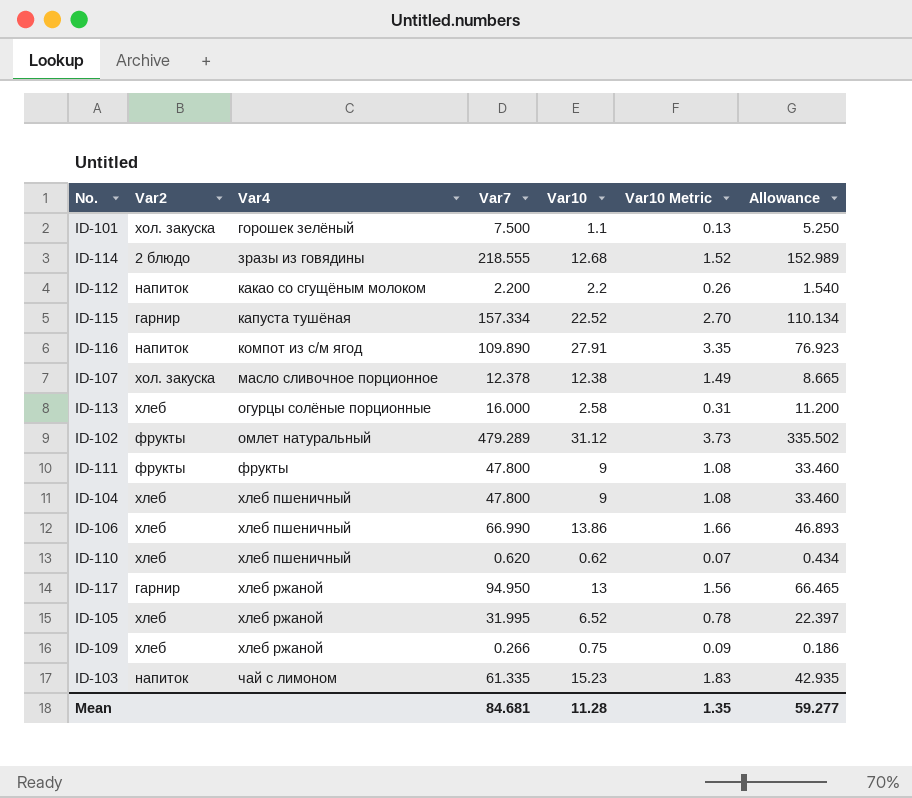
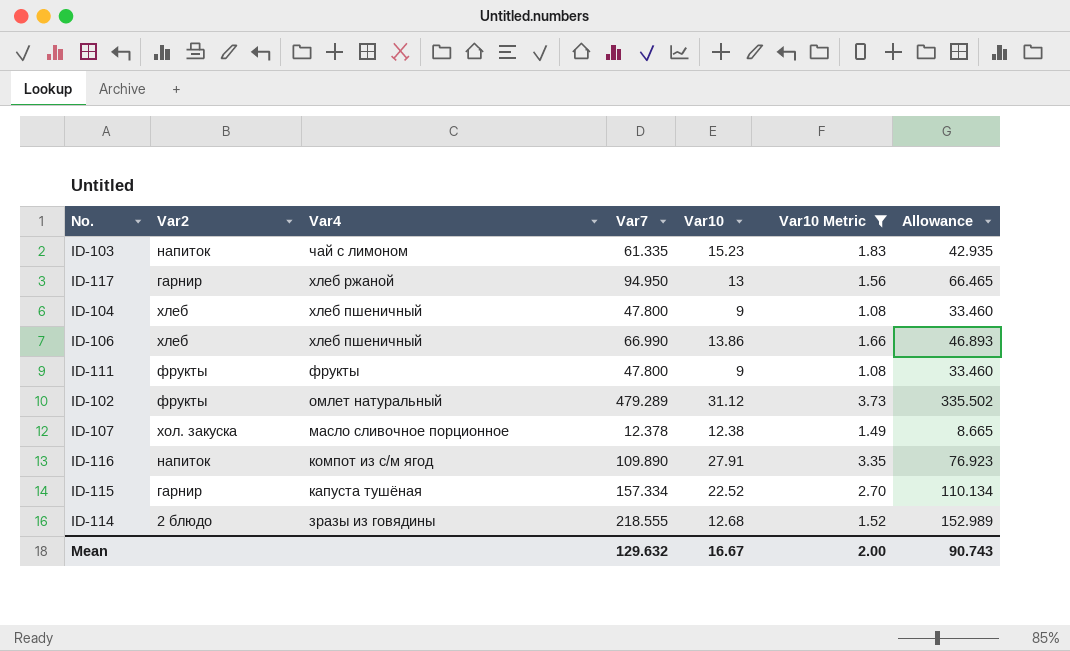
filter: none -> Var10 Metric >= 1.08
row order: Var4 ascending -> Var4 descending
Mean | Var7: 84.681 -> 129.632
Mean | Var10: 11.28 -> 16.67
Mean | Var10 Metric: 1.35 -> 2.00
Mean | Allowance: 59.277 -> 90.743

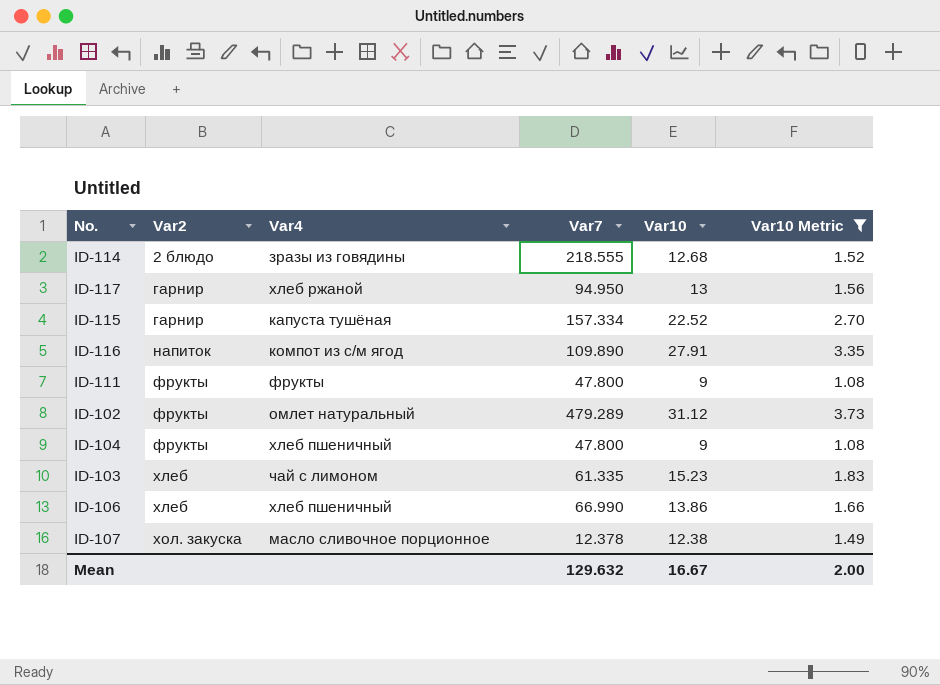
row order: Var4 descending -> Var2 ascending
column Allowance | formula: [Var7] * 0.7 -> none
ID-104 | Var2: хлеб -> фрукты
ID-103 | Var2: напиток -> хлеб

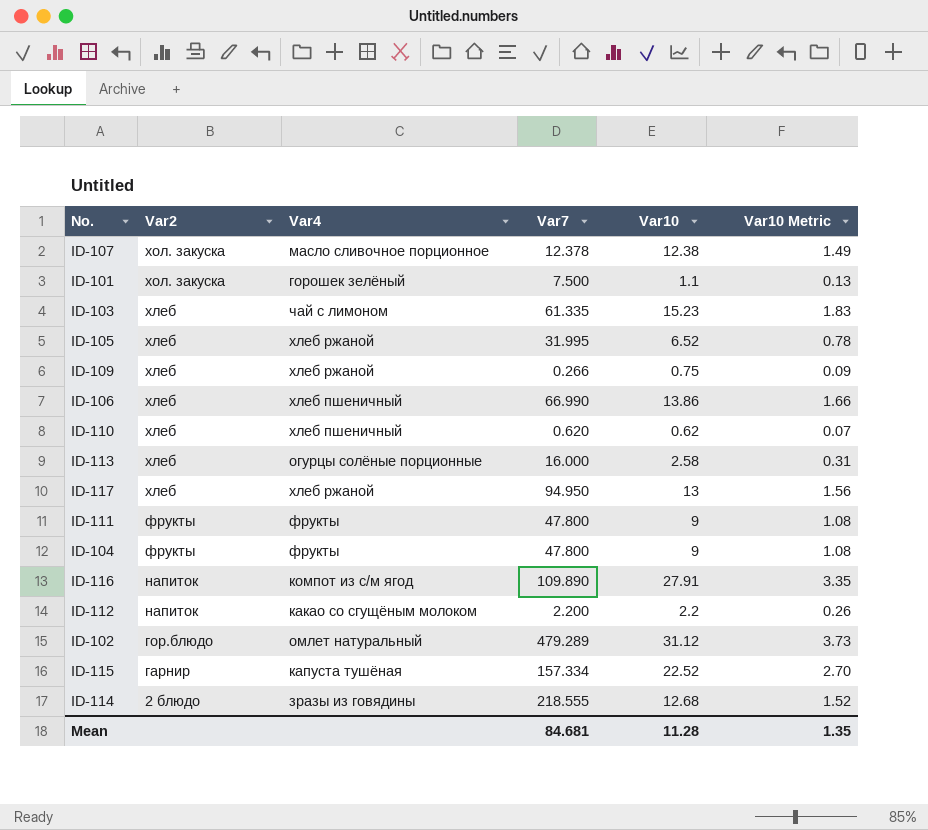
filter: Var10 Metric >= 1.08 -> none
row order: Var2 ascending -> Var2 descending
ID-117 | Var2: гарнир -> хлеб
ID-104 | Var4: хлеб пшеничный -> фрукты
ID-102 | Var2: фрукты -> гор.блюдо
Mean | Var7: 129.632 -> 84.681
Mean | Var10: 16.67 -> 11.28
Mean | Var10 Metric: 2.00 -> 1.35

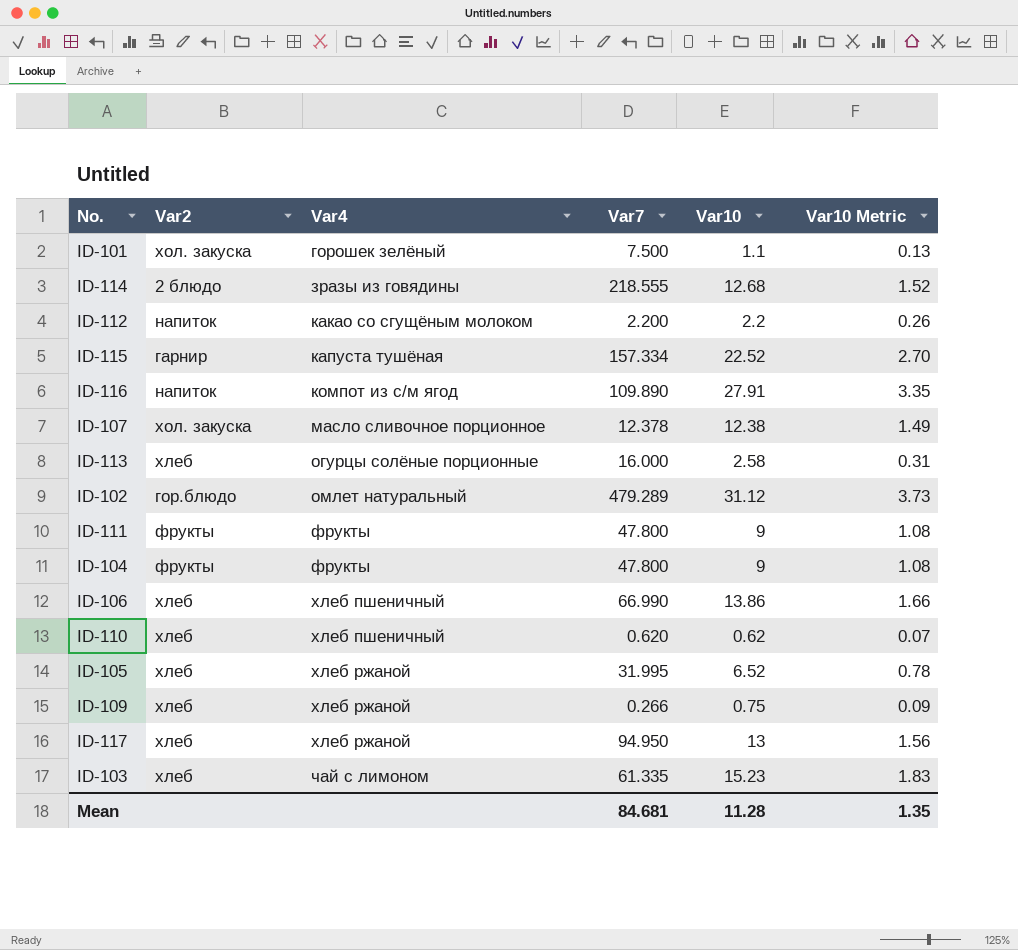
row order: Var2 descending -> Var4 ascending

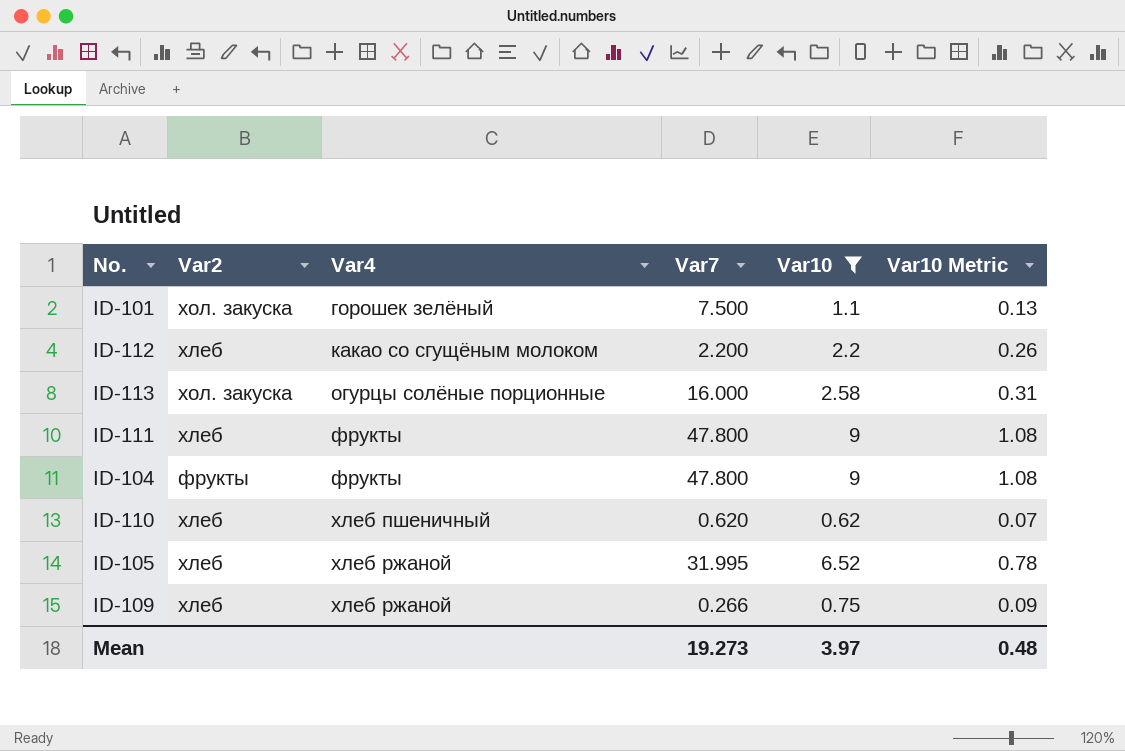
filter: none -> Var10 <= 9
ID-112 | Var2: напиток -> хлеб
ID-113 | Var2: хлеб -> хол. закуска
ID-111 | Var2: фрукты -> хлеб
Mean | Var7: 84.681 -> 19.273
Mean | Var10: 11.28 -> 3.97
Mean | Var10 Metric: 1.35 -> 0.48

